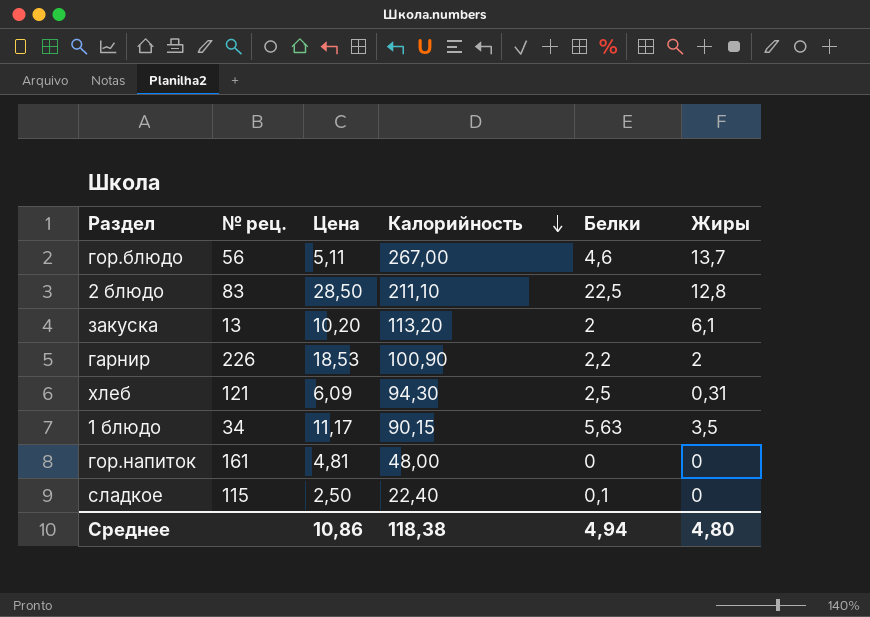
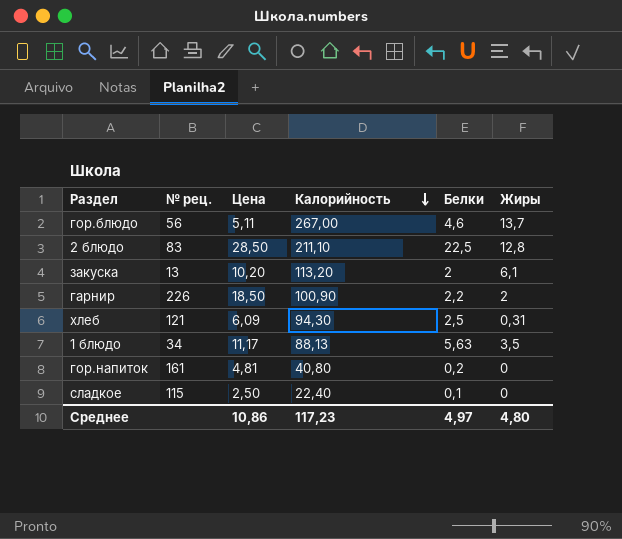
гарнир | Цена: 18,53 -> 18,50
1 блюдо | Калорийность: 90,15 -> 88,13
гор.напиток | Калорийность: 48,00 -> 40,80
гор.напиток | Белки: 0 -> 0,2
Среднее | Калорийность: 118,38 -> 117,23
Среднее | Белки: 4,94 -> 4,97

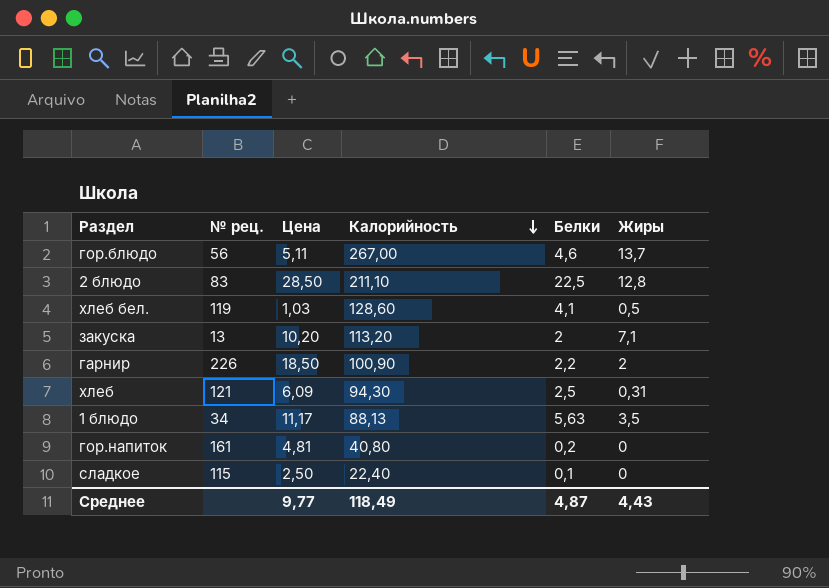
row хлеб бел.: none -> 119 | 1,03 | 128,60 | 4,1 | 0,5
закуска | Жиры: 6,1 -> 7,1
Среднее | Цена: 10,86 -> 9,77
Среднее | Калорийность: 117,23 -> 118,49
Среднее | Белки: 4,97 -> 4,87
Среднее | Жиры: 4,80 -> 4,43

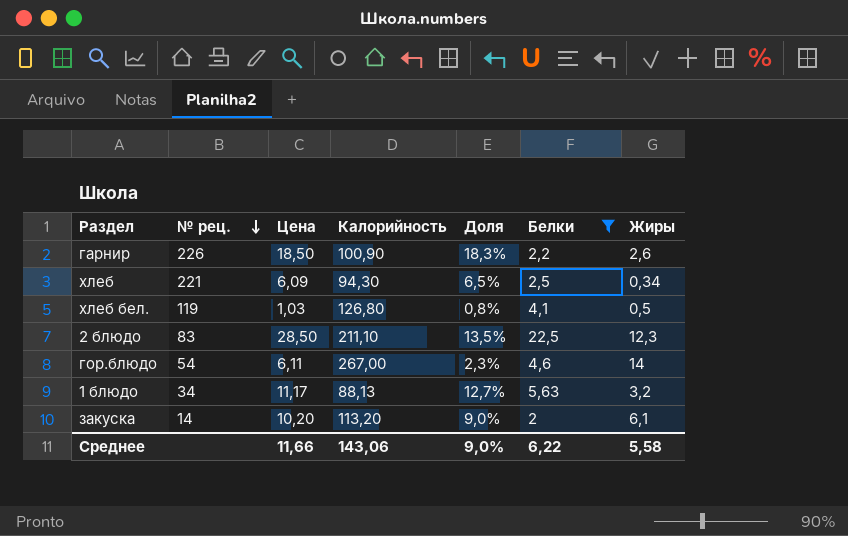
filter: none -> Белки >= 2
row order: Калорийность descending -> № рец. descending
column Доля | formula: none -> [Цена] / [Калорийность]
гарнир | Жиры: 2 -> 2,6
хлеб | № рец.: 121 -> 221
хлеб | Жиры: 0,31 -> 0,34
хлеб бел. | Калорийность: 128,60 -> 126,80
2 блюдо | Жиры: 12,8 -> 12,3
гор.блюдо | № рец.: 56 -> 54
гор.блюдо | Цена: 5,11 -> 6,11
гор.блюдо | Жиры: 13,7 -> 14
1 блюдо | Жиры: 3,5 -> 3,2
закуска | № рец.: 13 -> 14
закуска | Жиры: 7,1 -> 6,1
Среднее | Цена: 9,77 -> 11,66
Среднее | Калорийность: 118,49 -> 143,06
Среднее | Белки: 4,87 -> 6,22
Среднее | Жиры: 4,43 -> 5,58

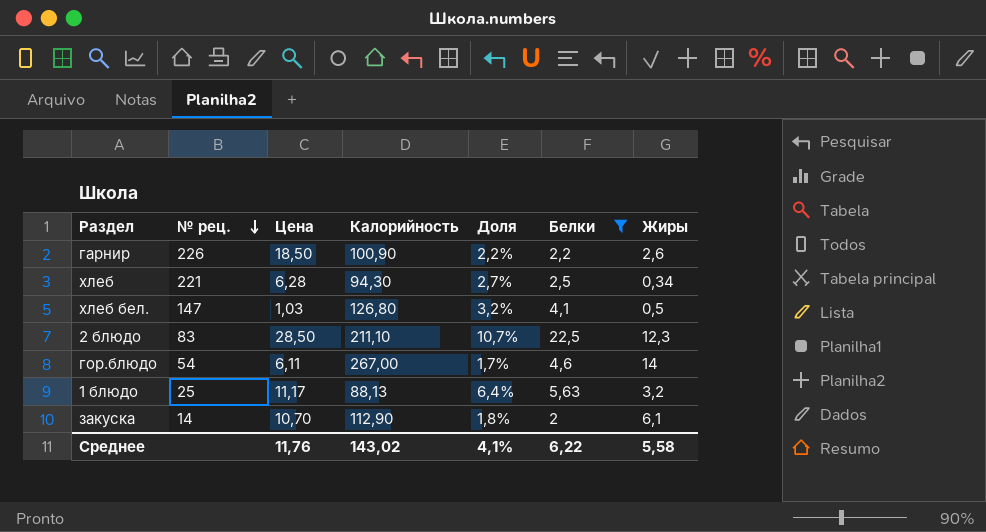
column Доля | formula: [Цена] / [Калорийность] -> [Белки] / [Калорийность]
хлеб | Цена: 6,09 -> 6,28
хлеб бел. | № рец.: 119 -> 147
1 блюдо | № рец.: 34 -> 25
закуска | Цена: 10,20 -> 10,70
закуска | Калорийность: 113,20 -> 112,90
Среднее | Цена: 11,66 -> 11,76
Среднее | Калорийность: 143,06 -> 143,02
Среднее | Доля: 9,0% -> 4,1%

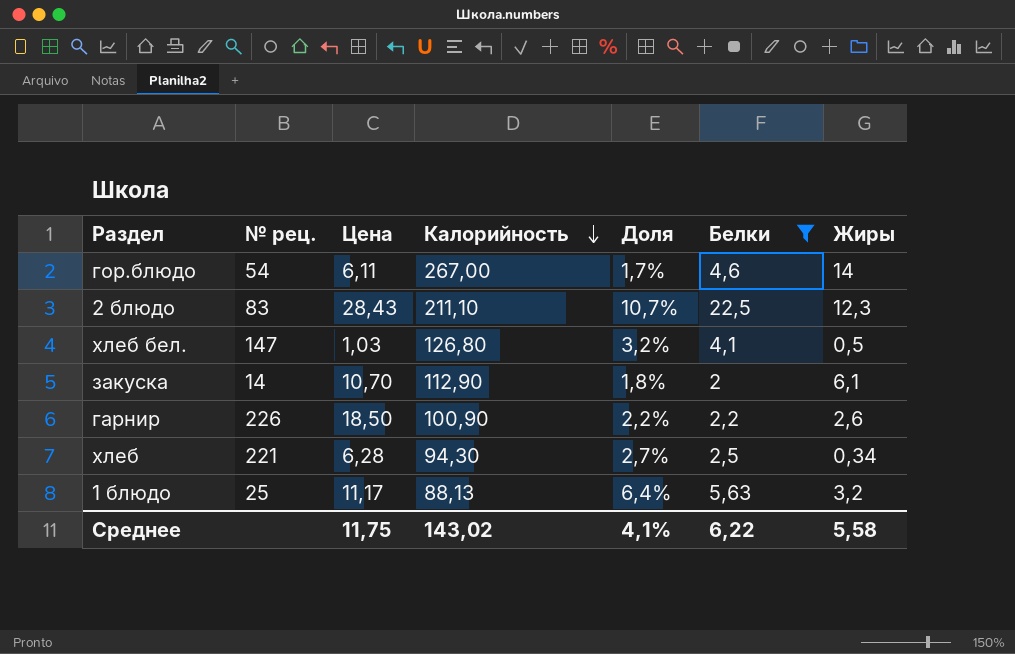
row order: № рец. descending -> Калорийность descending
2 блюдо | Цена: 28,50 -> 28,43
Среднее | Цена: 11,76 -> 11,75

